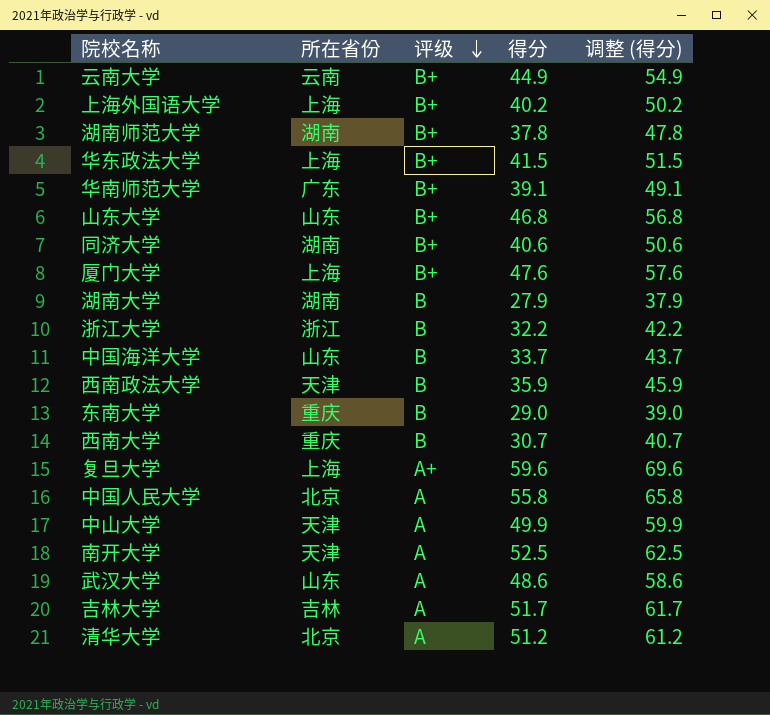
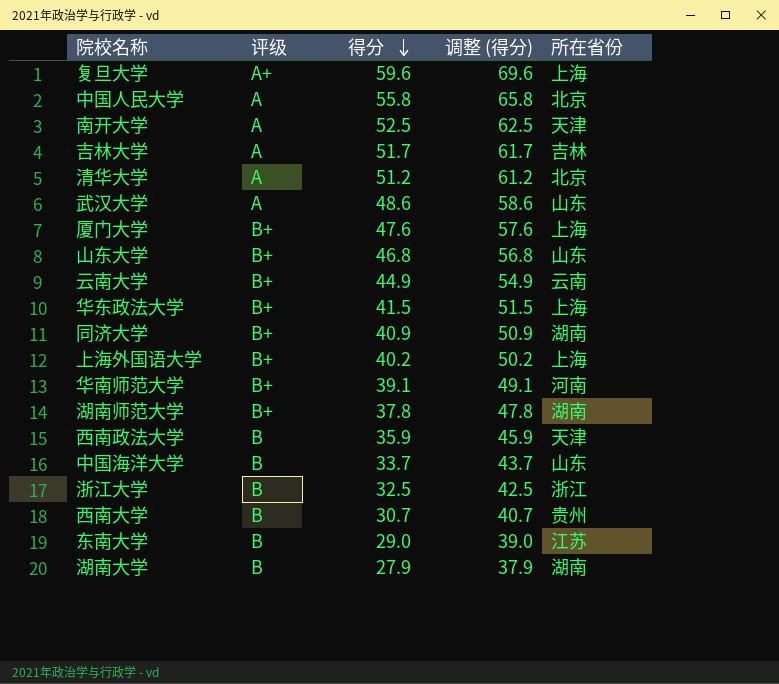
row order: 评级 descending -> 得分 descending
column 所在省份 | position: 2 -> 5
row 中山大学: 天津 | A | 49.9 | 59.9 -> none
同济大学 | 得分: 40.6 -> 40.9
同济大学 | 调整 (得分): 50.6 -> 50.9
华南师范大学 | 所在省份: 广东 -> 河南
浙江大学 | 得分: 32.2 -> 32.5
浙江大学 | 调整 (得分): 42.2 -> 42.5
西南大学 | 所在省份: 重庆 -> 贵州
东南大学 | 所在省份: 重庆 -> 江苏

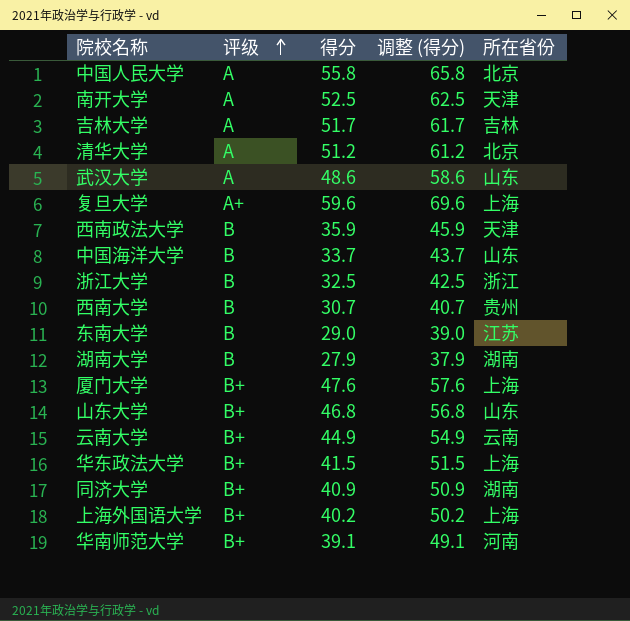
row order: 得分 descending -> 评级 ascending
row 湖南师范大学: B+ | 37.8 | 47.8 | 湖南 -> none

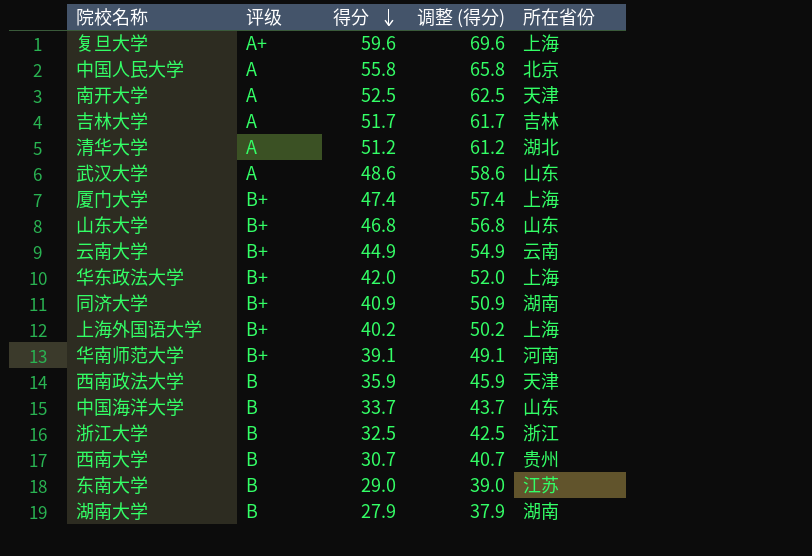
row order: 评级 ascending -> 得分 descending
清华大学 | 所在省份: 北京 -> 湖北
厦门大学 | 得分: 47.6 -> 47.4
厦门大学 | 调整 (得分): 57.6 -> 57.4
华东政法大学 | 得分: 41.5 -> 42.0
华东政法大学 | 调整 (得分): 51.5 -> 52.0

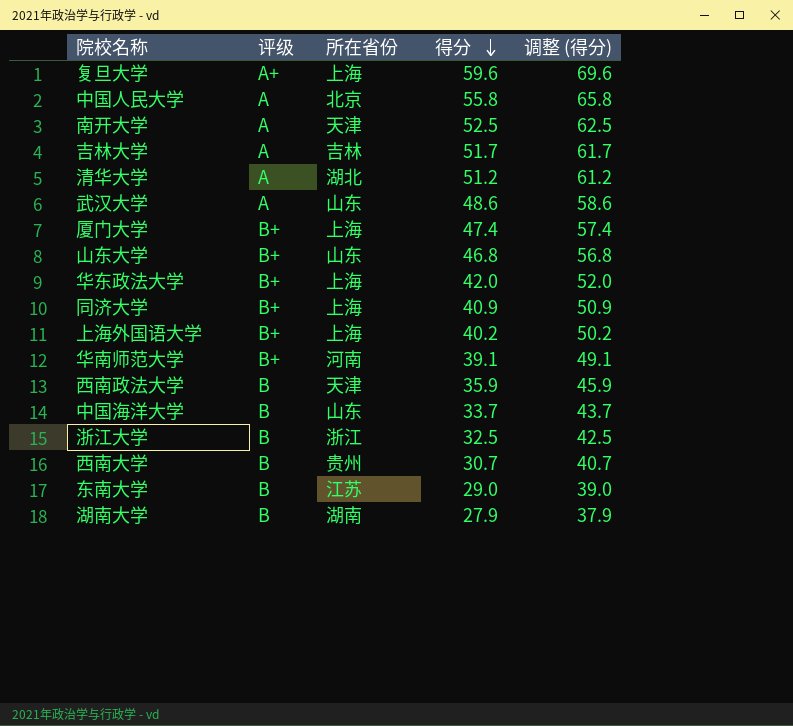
column 所在省份 | position: 5 -> 3
row 云南大学: B+ | 44.9 | 54.9 | 云南 -> none
同济大学 | 所在省份: 湖南 -> 上海

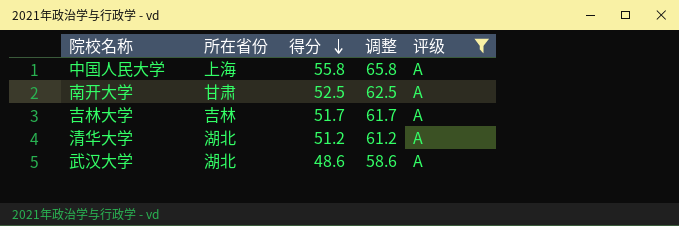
filter: none -> 评级 = A
column name: 调整 (得分) -> 调整
column 评级 | position: 2 -> 5
中国人民大学 | 所在省份: 北京 -> 上海
南开大学 | 所在省份: 天津 -> 甘肃
武汉大学 | 所在省份: 山东 -> 湖北

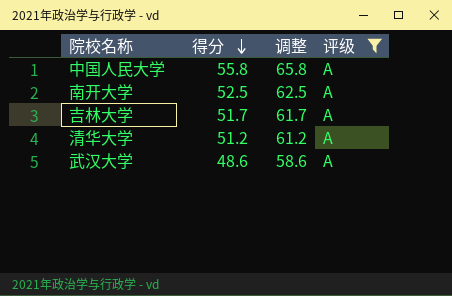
column 所在省份 | position: 2 -> none

